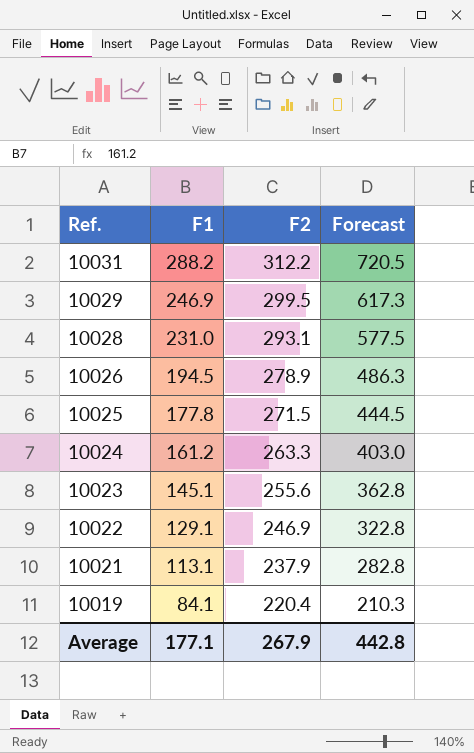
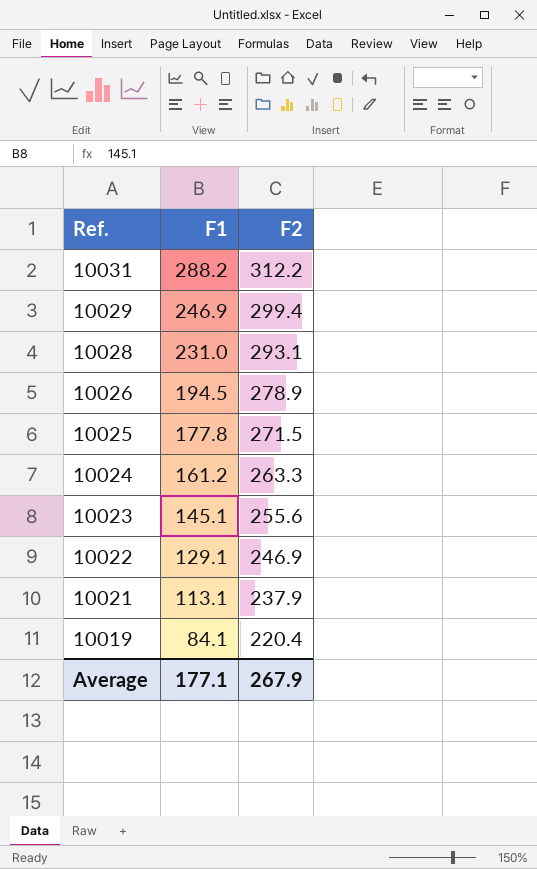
column Forecast | formula: [F1] * 2.5 -> none
10029 | F2: 299.5 -> 299.4

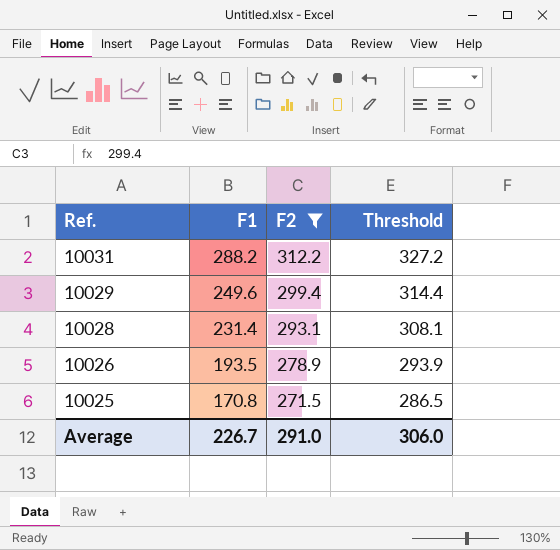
filter: none -> F2 >= 271.5
column Threshold | formula: none -> [F2] + 15
10029 | F1: 246.9 -> 249.6
10028 | F1: 231.0 -> 231.4
10026 | F1: 194.5 -> 193.5
10025 | F1: 177.8 -> 170.8
Average | F1: 177.1 -> 226.7
Average | F2: 267.9 -> 291.0

